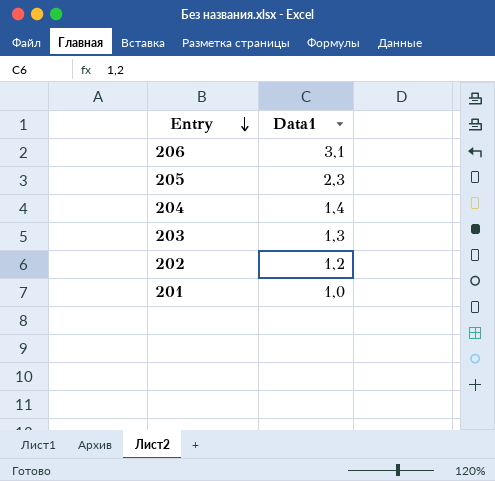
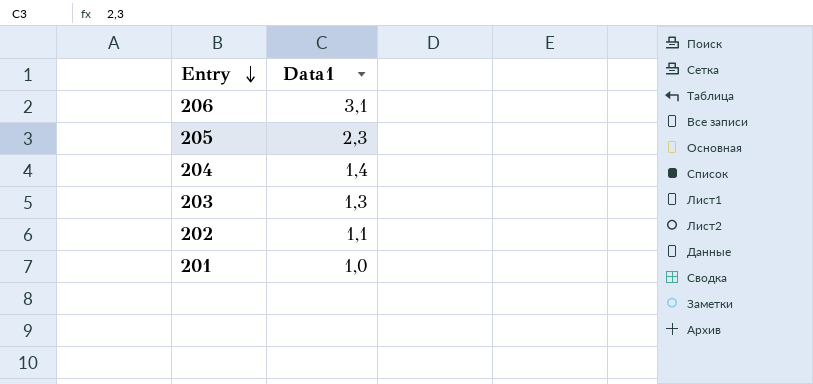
202 | Data1: 1,2 -> 1,1

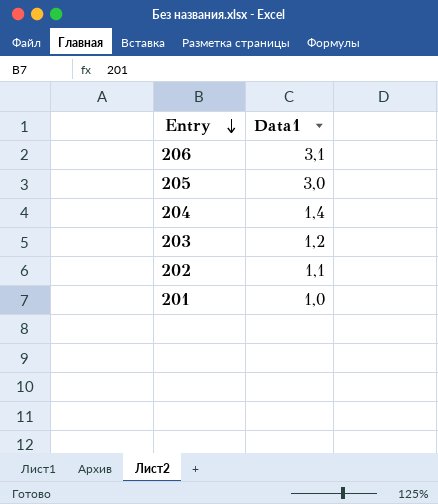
205 | Data1: 2,3 -> 3,0
203 | Data1: 1,3 -> 1,2

